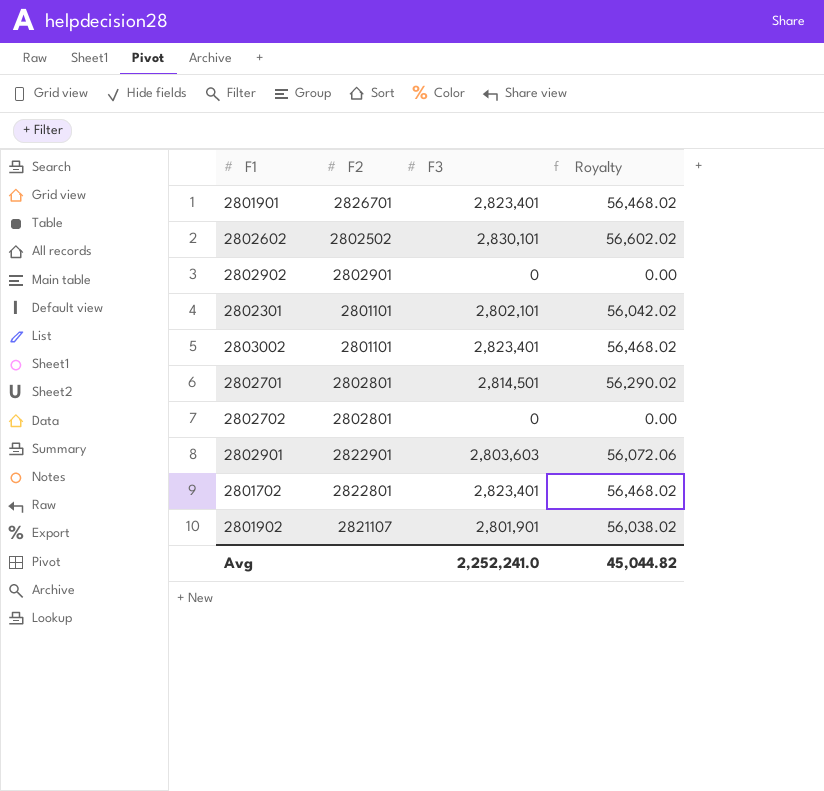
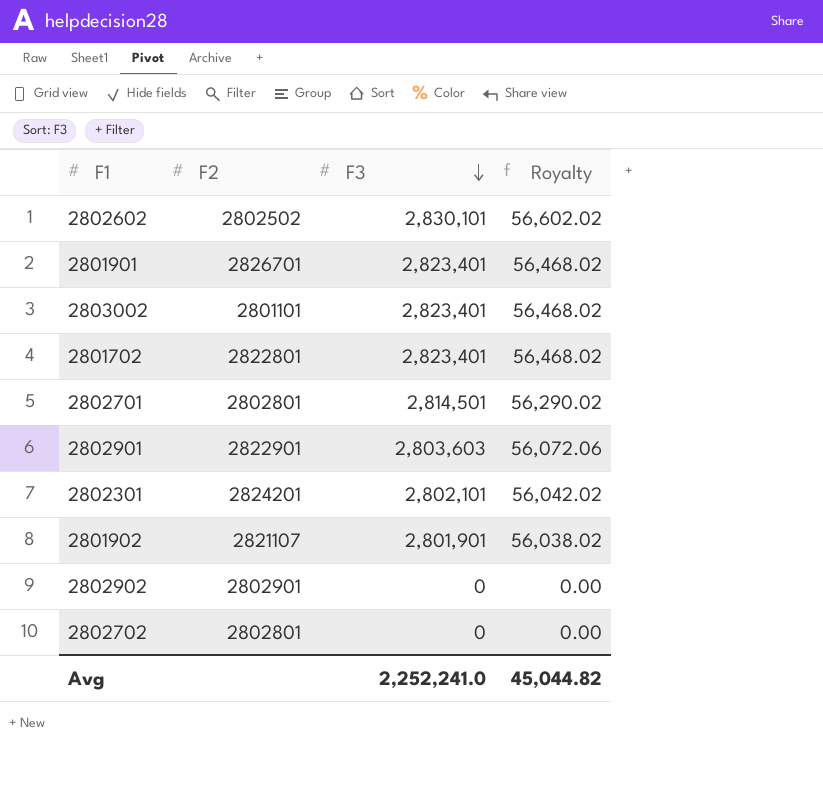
row order: none -> F3 descending
2802301 | F2: 2801101 -> 2824201

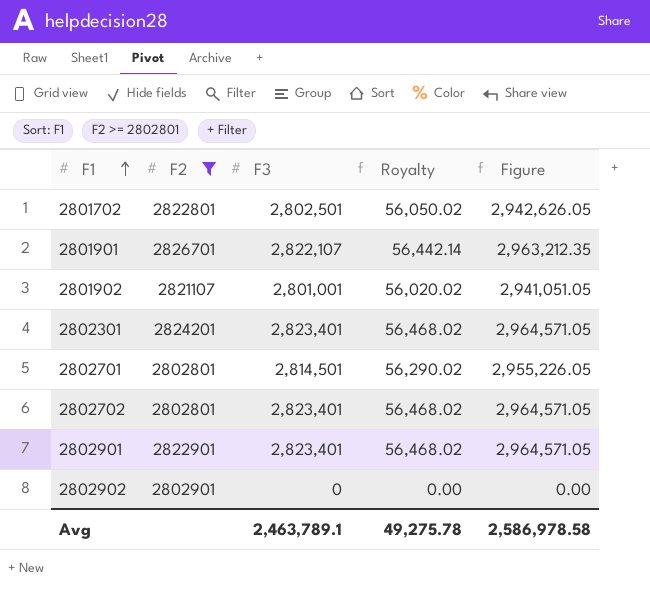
filter: none -> F2 >= 2802801
row order: F3 descending -> F1 ascending
column Figure | formula: none -> [F3] * 1.05
2801702 | F3: 2,823,401 -> 2,802,501
2801702 | Royalty: 56,468.02 -> 56,050.02
2801901 | F3: 2,823,401 -> 2,822,107
2801901 | Royalty: 56,468.02 -> 56,442.14
2801902 | F3: 2,801,901 -> 2,801,001
2801902 | Royalty: 56,038.02 -> 56,020.02
2802301 | F3: 2,802,101 -> 2,823,401
2802301 | Royalty: 56,042.02 -> 56,468.02
2802702 | F3: 0 -> 2,823,401
2802702 | Royalty: 0.00 -> 56,468.02
2802901 | F3: 2,803,603 -> 2,823,401
2802901 | Royalty: 56,072.06 -> 56,468.02
Avg | F3: 2,252,241.0 -> 2,463,789.1
Avg | Royalty: 45,044.82 -> 49,275.78

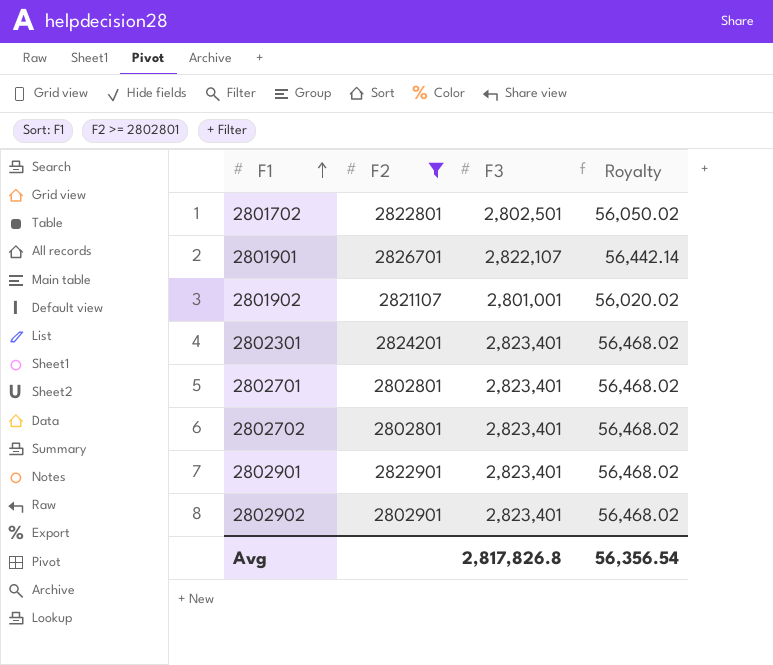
column Figure | formula: [F3] * 1.05 -> none
2802701 | F3: 2,814,501 -> 2,823,401
2802701 | Royalty: 56,290.02 -> 56,468.02
2802902 | F3: 0 -> 2,823,401
2802902 | Royalty: 0.00 -> 56,468.02
Avg | F3: 2,463,789.1 -> 2,817,826.8
Avg | Royalty: 49,275.78 -> 56,356.54

